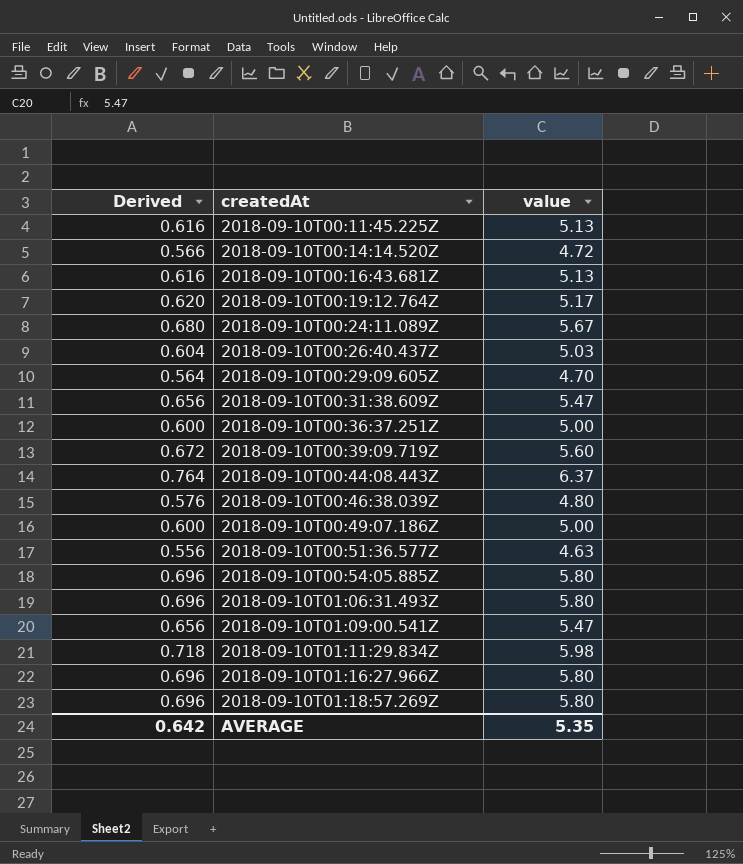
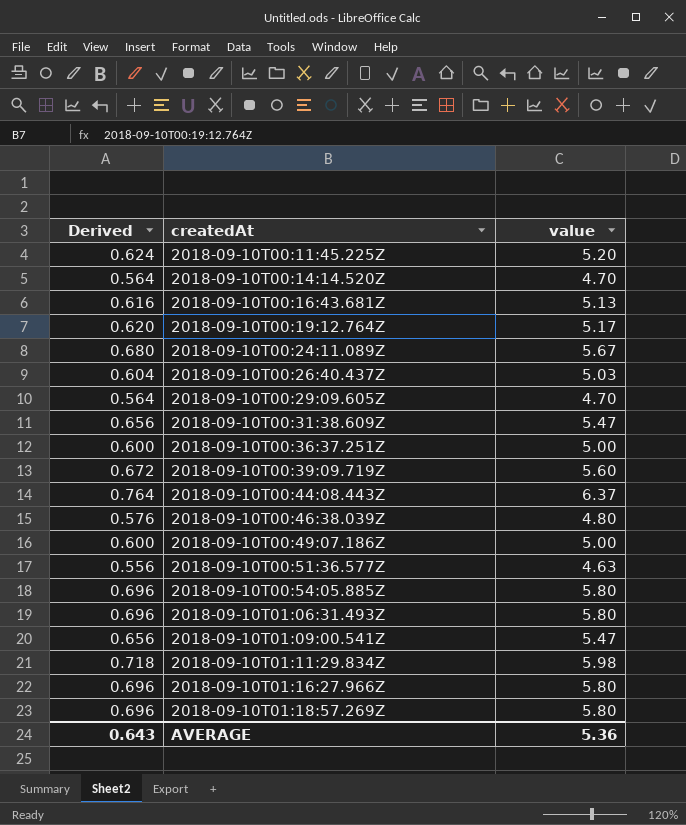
2018-09-10T00:11:45.225Z | Derived: 0.616 -> 0.624
2018-09-10T00:11:45.225Z | value: 5.13 -> 5.20
2018-09-10T00:14:14.520Z | Derived: 0.566 -> 0.564
2018-09-10T00:14:14.520Z | value: 4.72 -> 4.70
AVERAGE | Derived: 0.642 -> 0.643
AVERAGE | value: 5.35 -> 5.36

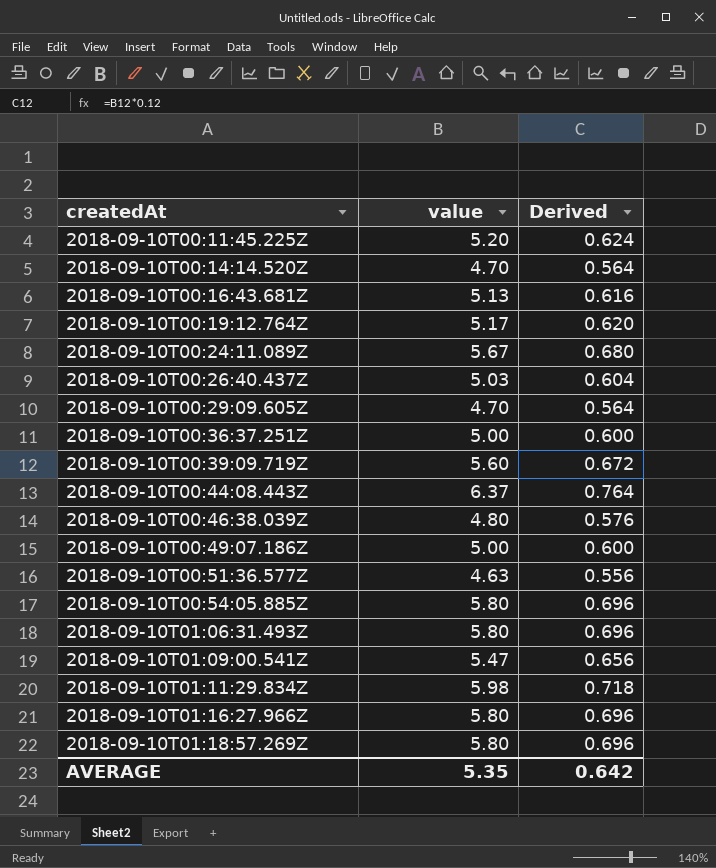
column Derived | position: 1 -> 3
row 2018-09-10T00:31:38.609Z: 0.656 | 5.47 -> none
AVERAGE | value: 5.36 -> 5.35
AVERAGE | Derived: 0.643 -> 0.642

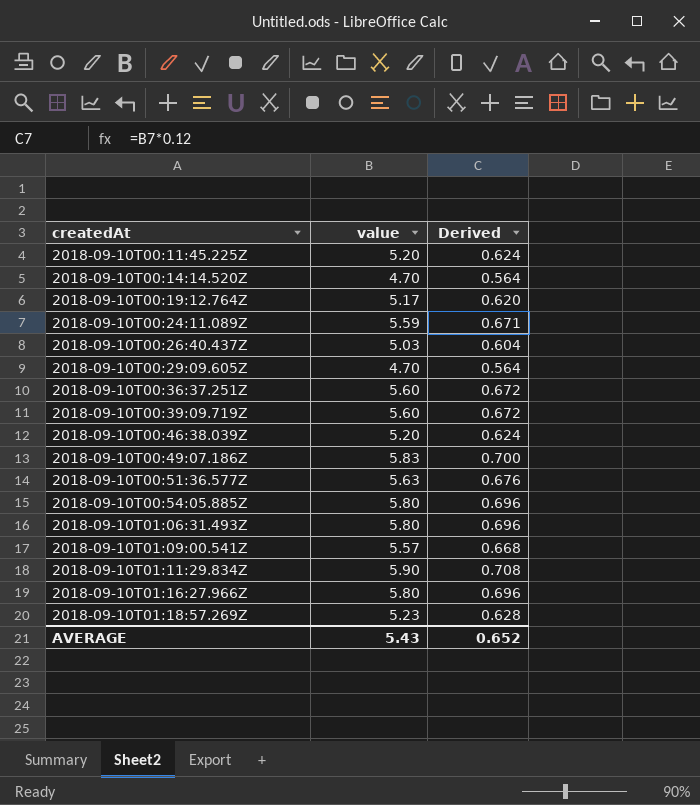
row 2018-09-10T00:16:43.681Z: 5.13 | 0.616 -> none
row 2018-09-10T00:44:08.443Z: 6.37 | 0.764 -> none
2018-09-10T00:24:11.089Z | value: 5.67 -> 5.59
2018-09-10T00:24:11.089Z | Derived: 0.680 -> 0.671
2018-09-10T00:36:37.251Z | value: 5.00 -> 5.60
2018-09-10T00:36:37.251Z | Derived: 0.600 -> 0.672
2018-09-10T00:46:38.039Z | value: 4.80 -> 5.20
2018-09-10T00:46:38.039Z | Derived: 0.576 -> 0.624
2018-09-10T00:49:07.186Z | value: 5.00 -> 5.83
2018-09-10T00:49:07.186Z | Derived: 0.600 -> 0.700
2018-09-10T00:51:36.577Z | value: 4.63 -> 5.63
2018-09-10T00:51:36.577Z | Derived: 0.556 -> 0.676
2018-09-10T01:09:00.541Z | value: 5.47 -> 5.57
2018-09-10T01:09:00.541Z | Derived: 0.656 -> 0.668
2018-09-10T01:11:29.834Z | value: 5.98 -> 5.90
2018-09-10T01:11:29.834Z | Derived: 0.718 -> 0.708
2018-09-10T01:18:57.269Z | value: 5.80 -> 5.23
2018-09-10T01:18:57.269Z | Derived: 0.696 -> 0.628
AVERAGE | value: 5.35 -> 5.43
AVERAGE | Derived: 0.642 -> 0.652

